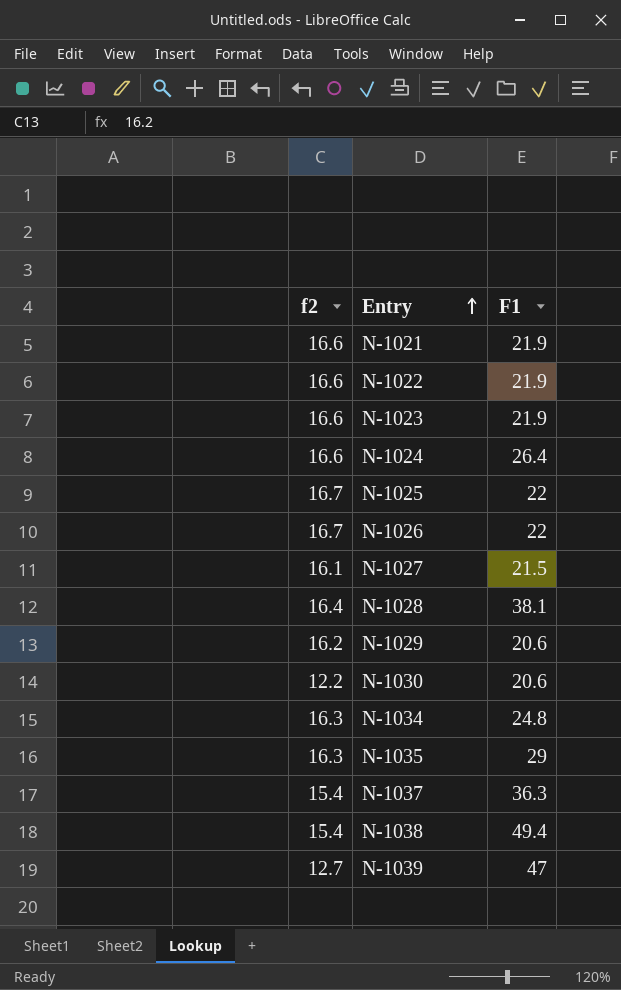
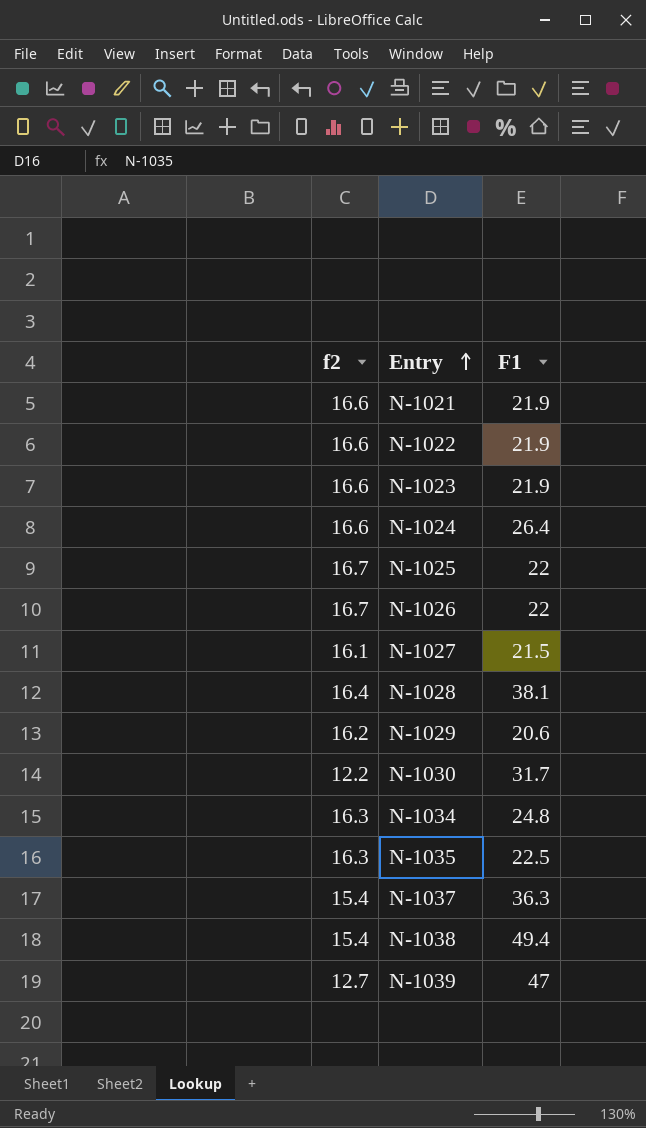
N-1030 | F1: 20.6 -> 31.7
N-1035 | F1: 29 -> 22.5

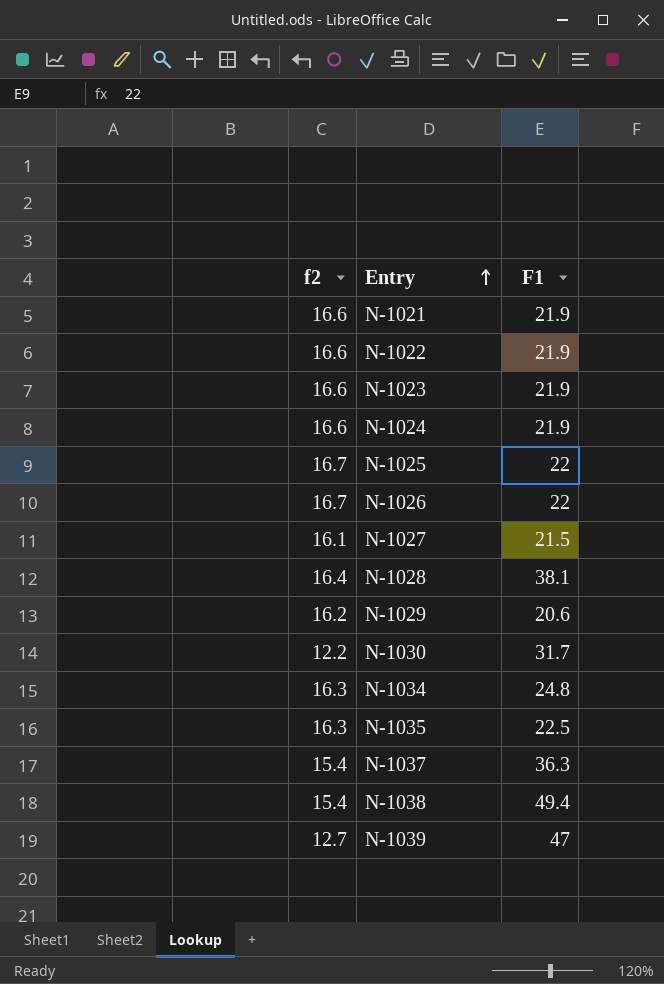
N-1024 | F1: 26.4 -> 21.9

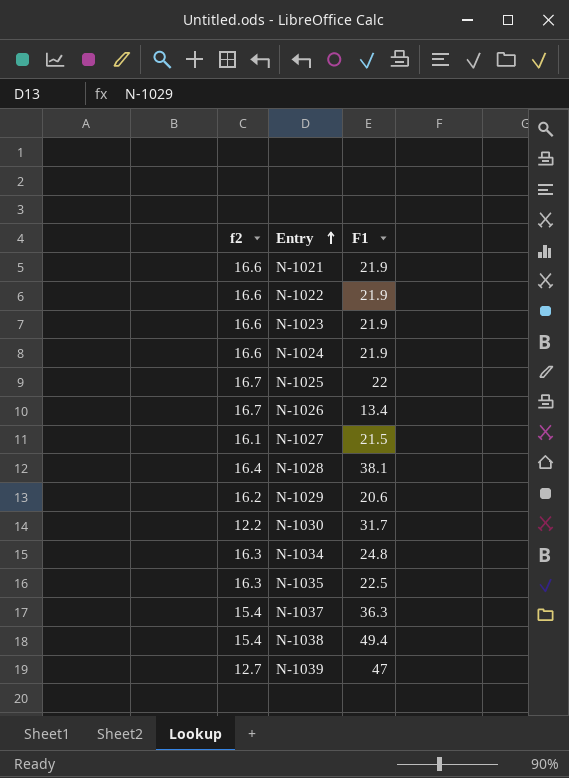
N-1026 | F1: 22 -> 13.4

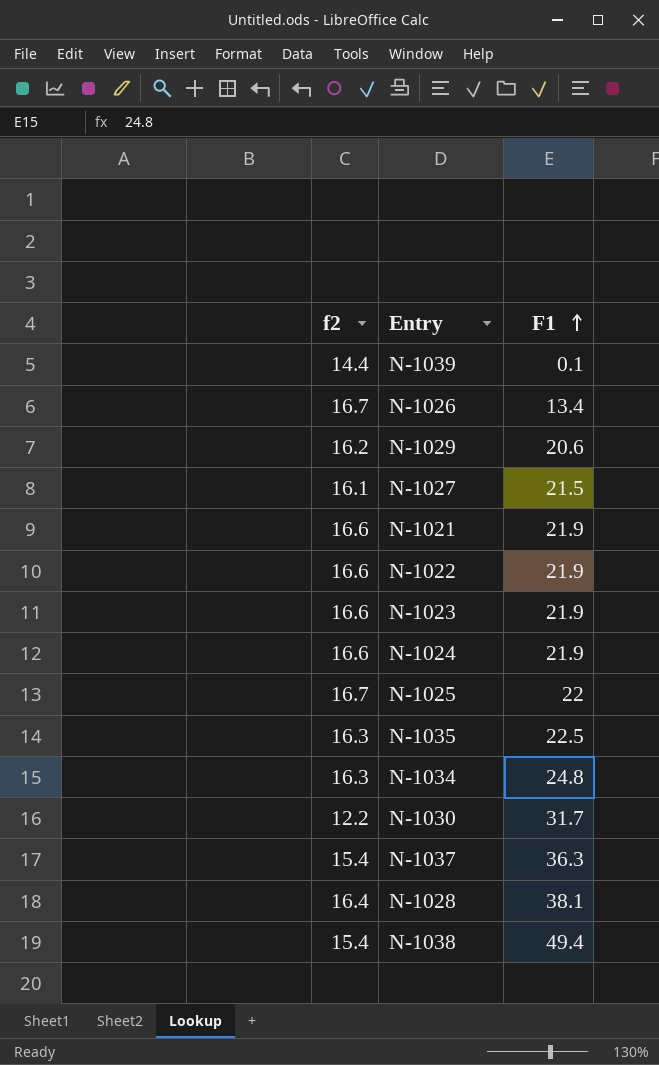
row order: Entry ascending -> F1 ascending
N-1039 | f2: 12.7 -> 14.4
N-1039 | F1: 47 -> 0.1

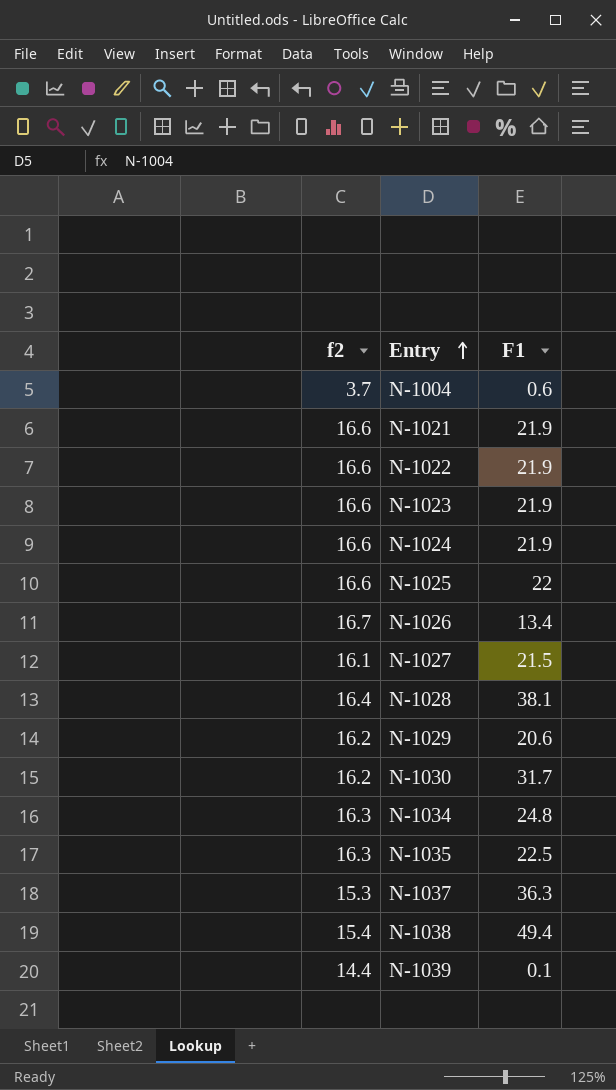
row order: F1 ascending -> Entry ascending
row N-1004: none -> 3.7 | 0.6
N-1025 | f2: 16.7 -> 16.6
N-1030 | f2: 12.2 -> 16.2
N-1037 | f2: 15.4 -> 15.3

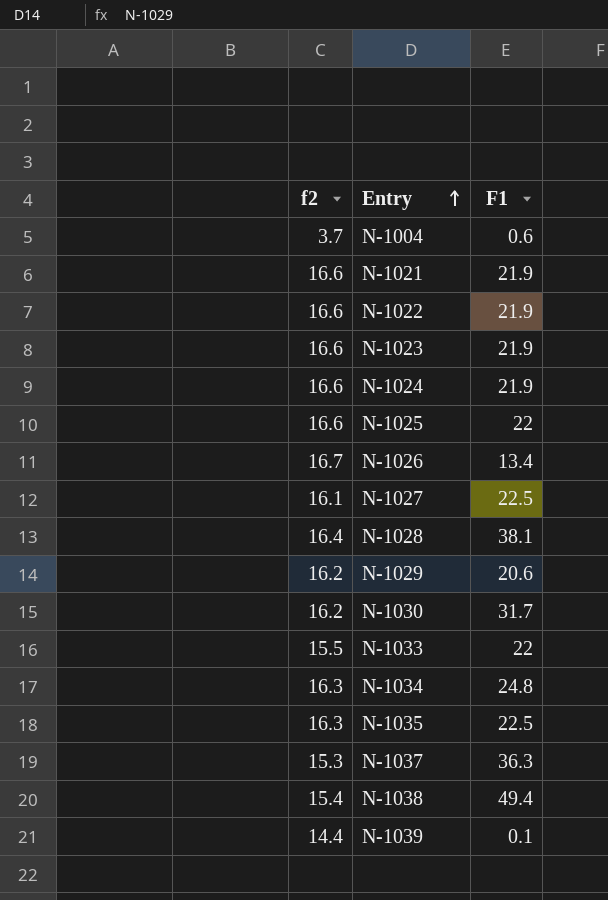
N-1027 | F1: 21.5 -> 22.5
row N-1033: none -> 15.5 | 22

